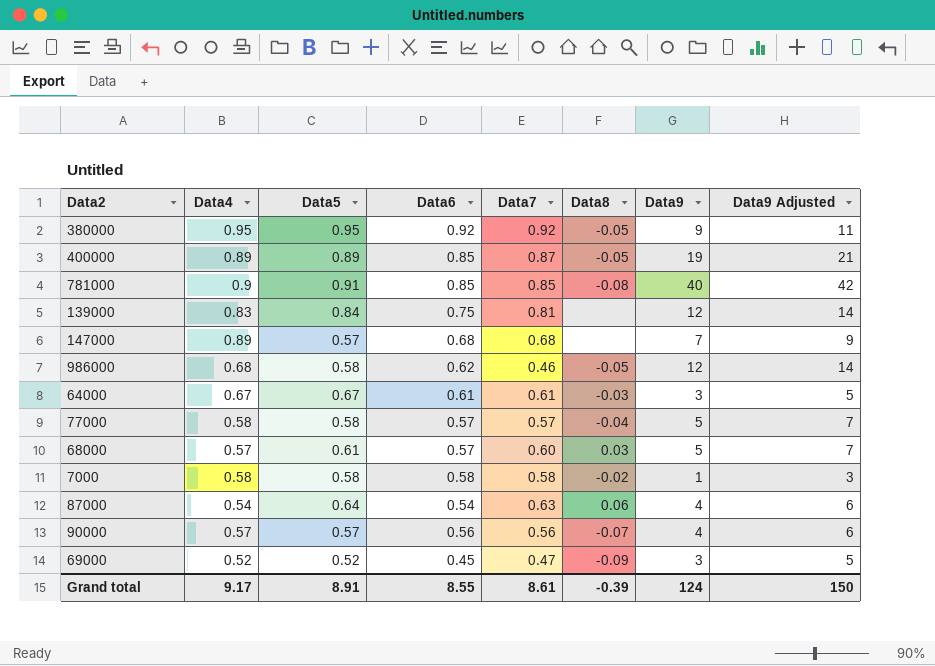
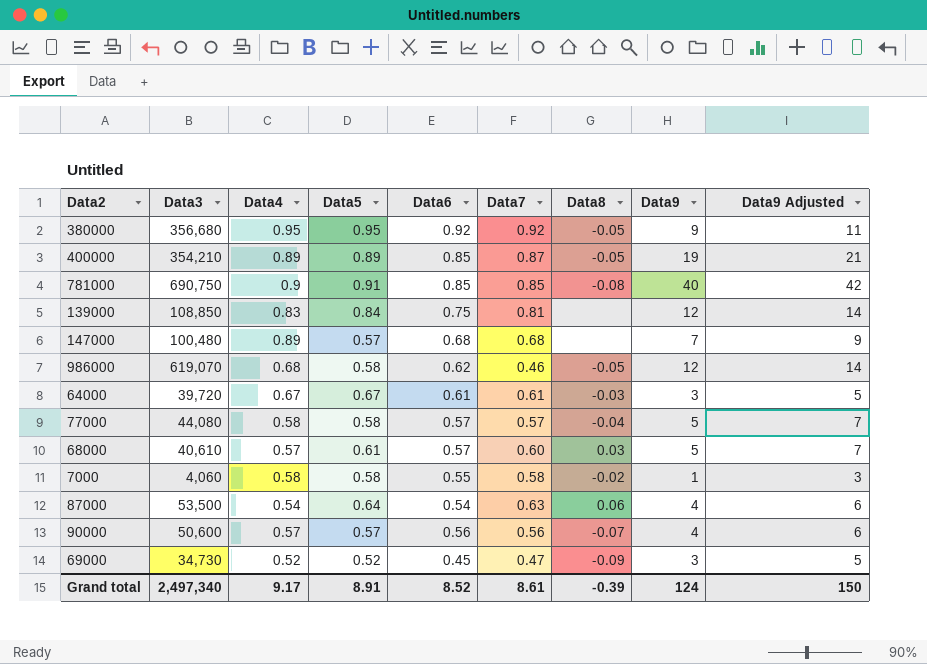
column Data3 | position: none -> 2
7000 | Data6: 0.58 -> 0.55
Grand total | Data6: 8.55 -> 8.52

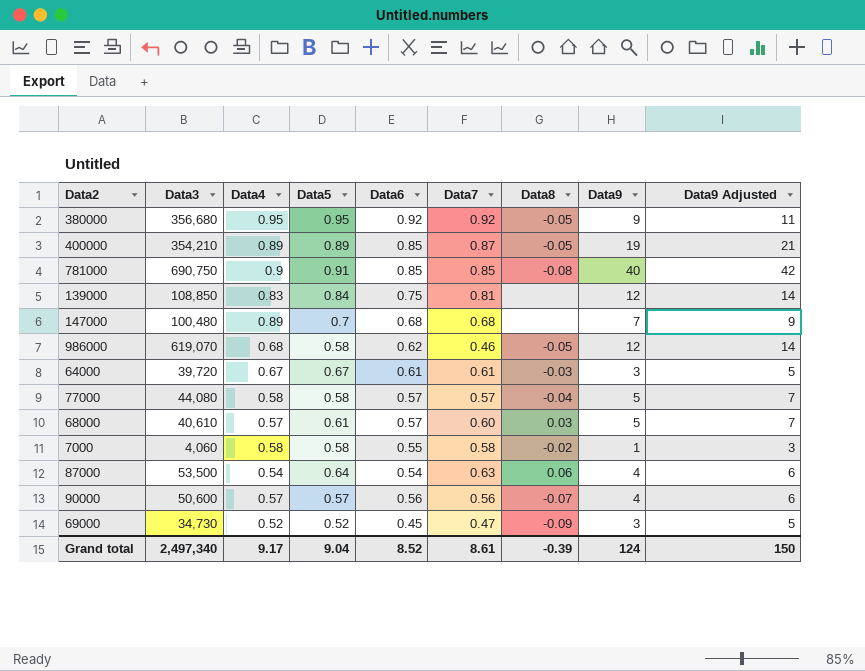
147000 | Data5: 0.57 -> 0.7
Grand total | Data5: 8.91 -> 9.04

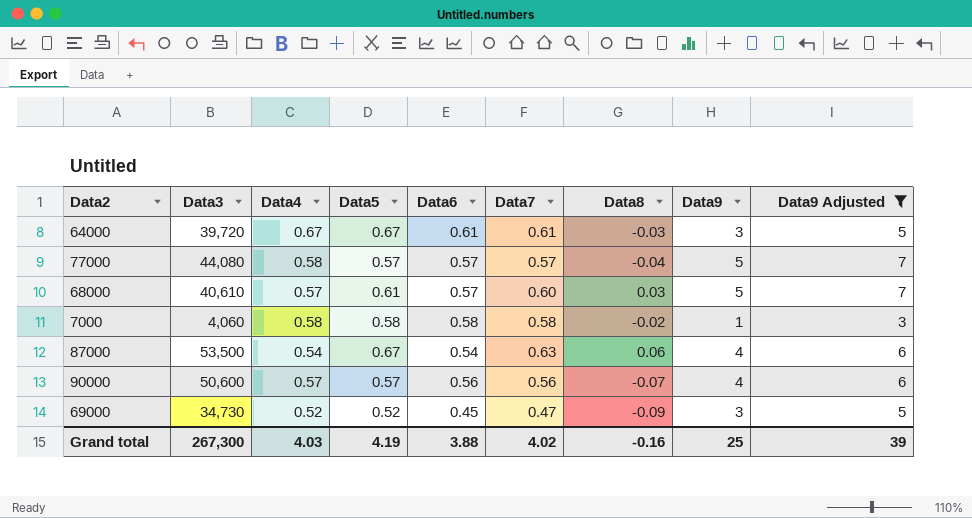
filter: none -> Data9 Adjusted <= 7
77000 | Data5: 0.58 -> 0.57
7000 | Data6: 0.55 -> 0.58
87000 | Data5: 0.64 -> 0.67
Grand total | Data3: 2,497,340 -> 267,300
Grand total | Data4: 9.17 -> 4.03
Grand total | Data5: 9.04 -> 4.19
Grand total | Data6: 8.52 -> 3.88
Grand total | Data7: 8.61 -> 4.02
Grand total | Data8: -0.39 -> -0.16
Grand total | Data9: 124 -> 25
Grand total | Data9 Adjusted: 150 -> 39

